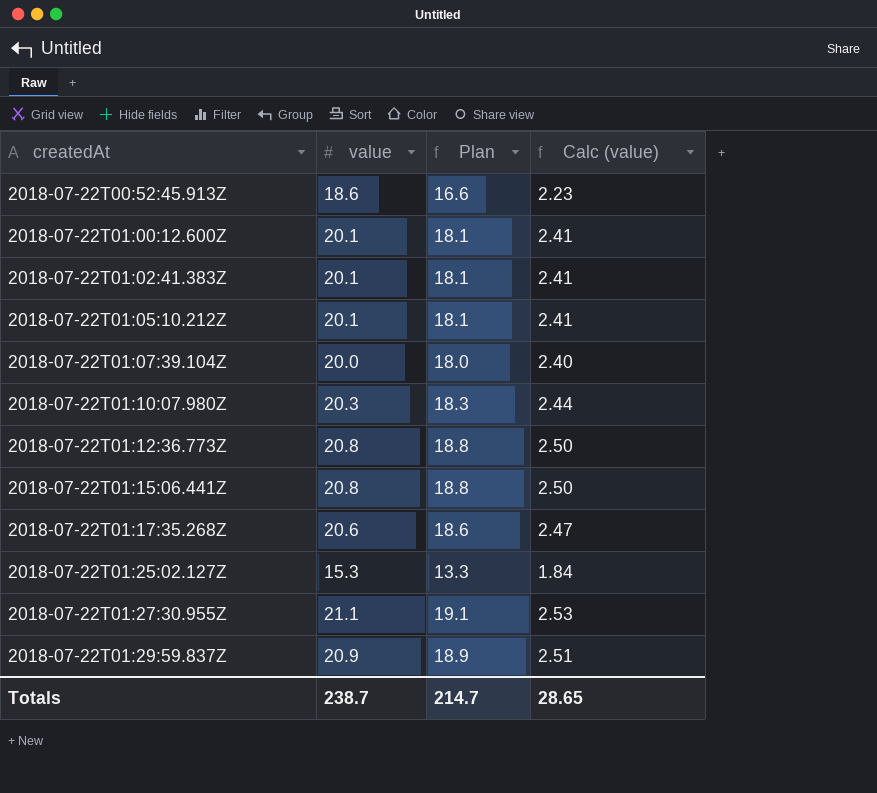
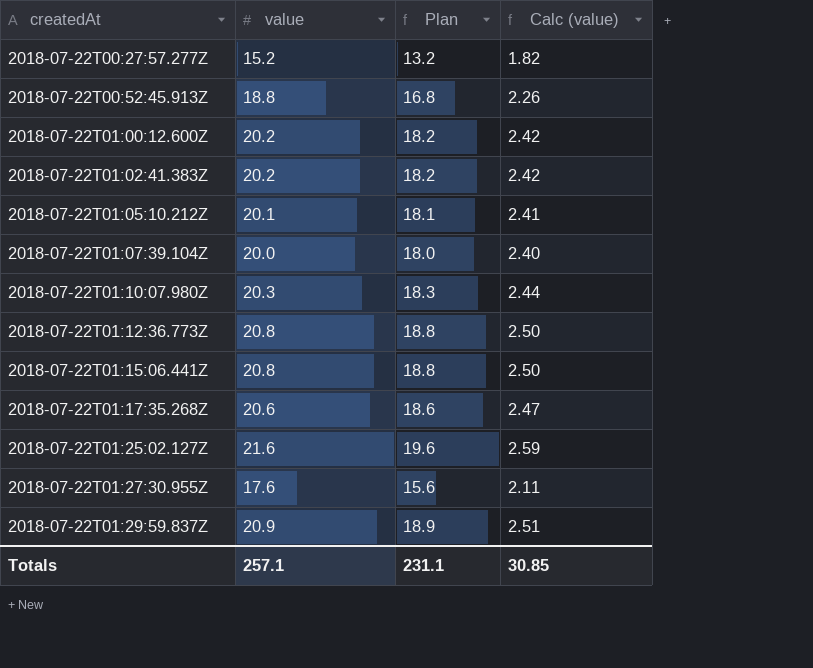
row 2018-07-22T00:27:57.277Z: none -> 15.2 | 13.2 | 1.82
2018-07-22T00:52:45.913Z | value: 18.6 -> 18.8
2018-07-22T00:52:45.913Z | Plan: 16.6 -> 16.8
2018-07-22T00:52:45.913Z | Calc (value): 2.23 -> 2.26
2018-07-22T01:00:12.600Z | value: 20.1 -> 20.2
2018-07-22T01:00:12.600Z | Plan: 18.1 -> 18.2
2018-07-22T01:00:12.600Z | Calc (value): 2.41 -> 2.42
2018-07-22T01:02:41.383Z | value: 20.1 -> 20.2
2018-07-22T01:02:41.383Z | Plan: 18.1 -> 18.2
2018-07-22T01:02:41.383Z | Calc (value): 2.41 -> 2.42
2018-07-22T01:25:02.127Z | value: 15.3 -> 21.6
2018-07-22T01:25:02.127Z | Plan: 13.3 -> 19.6
2018-07-22T01:25:02.127Z | Calc (value): 1.84 -> 2.59
2018-07-22T01:27:30.955Z | value: 21.1 -> 17.6
2018-07-22T01:27:30.955Z | Plan: 19.1 -> 15.6
2018-07-22T01:27:30.955Z | Calc (value): 2.53 -> 2.11
Totals | value: 238.7 -> 257.1
Totals | Plan: 214.7 -> 231.1
Totals | Calc (value): 28.65 -> 30.85

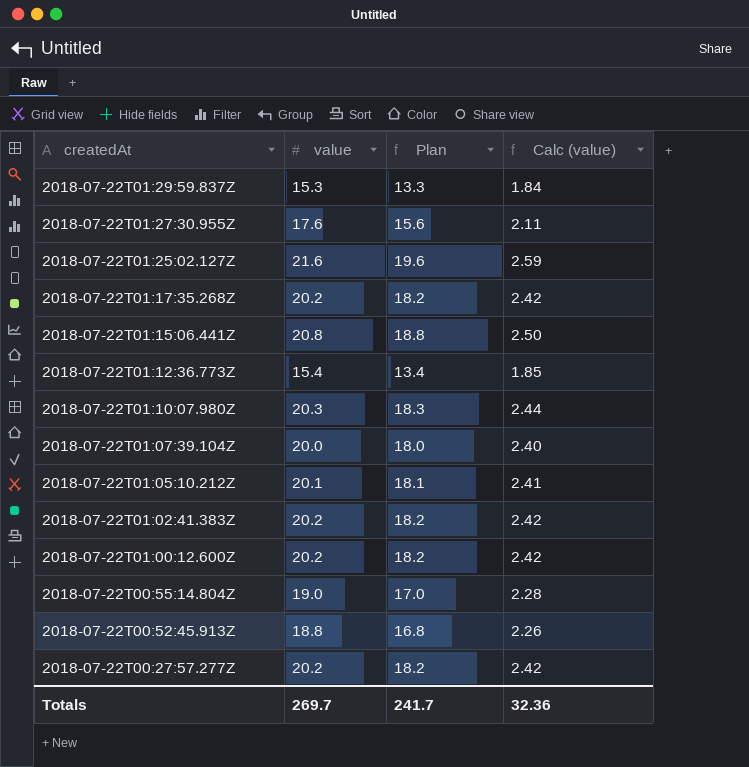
row order: createdAt ascending -> createdAt descending
2018-07-22T01:29:59.837Z | value: 20.9 -> 15.3
2018-07-22T01:29:59.837Z | Plan: 18.9 -> 13.3
2018-07-22T01:29:59.837Z | Calc (value): 2.51 -> 1.84
2018-07-22T01:17:35.268Z | value: 20.6 -> 20.2
2018-07-22T01:17:35.268Z | Plan: 18.6 -> 18.2
2018-07-22T01:17:35.268Z | Calc (value): 2.47 -> 2.42
2018-07-22T01:12:36.773Z | value: 20.8 -> 15.4
2018-07-22T01:12:36.773Z | Plan: 18.8 -> 13.4
2018-07-22T01:12:36.773Z | Calc (value): 2.50 -> 1.85
row 2018-07-22T00:55:14.804Z: none -> 19.0 | 17.0 | 2.28
2018-07-22T00:27:57.277Z | value: 15.2 -> 20.2
2018-07-22T00:27:57.277Z | Plan: 13.2 -> 18.2
2018-07-22T00:27:57.277Z | Calc (value): 1.82 -> 2.42
Totals | value: 257.1 -> 269.7
Totals | Plan: 231.1 -> 241.7
Totals | Calc (value): 30.85 -> 32.36

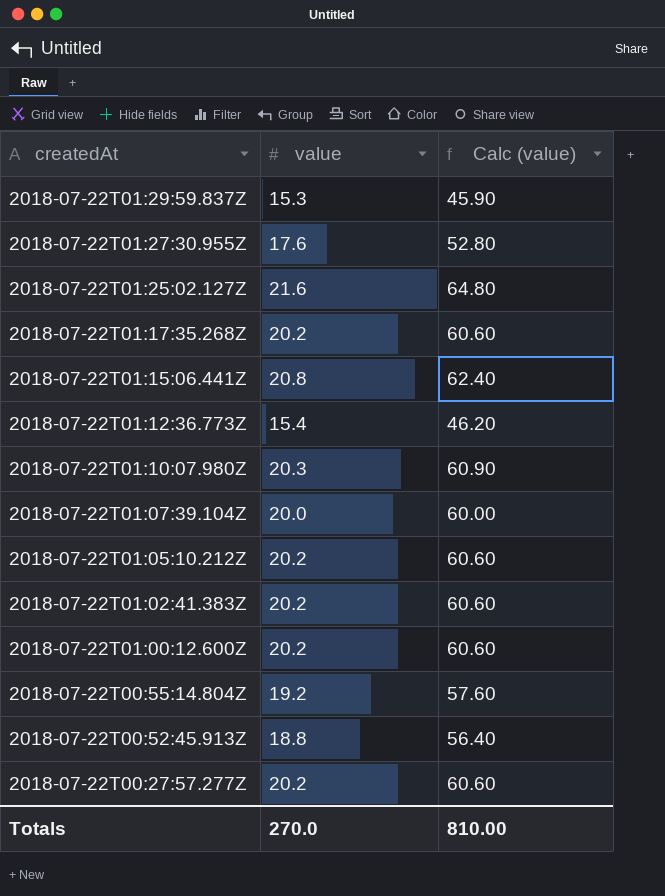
column Plan | formula: [value] - 2 -> none
column Calc (value) | formula: [value] * 0.12 -> [value] * 3
2018-07-22T01:05:10.212Z | value: 20.1 -> 20.2
2018-07-22T00:55:14.804Z | value: 19.0 -> 19.2
Totals | value: 269.7 -> 270.0
Totals | Calc (value): 32.36 -> 810.00

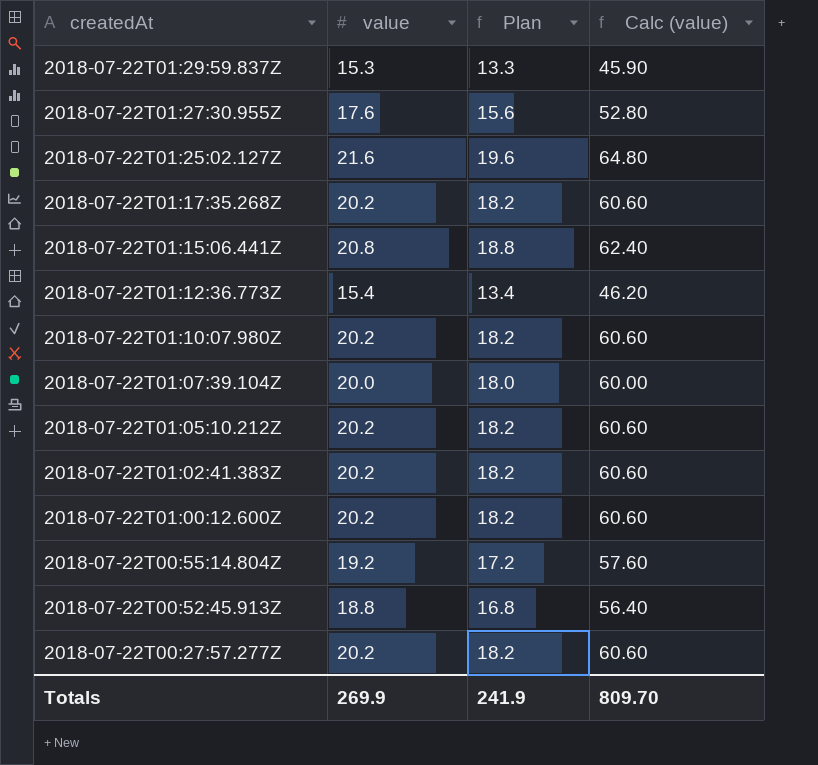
column Plan | formula: none -> [value] - 2
2018-07-22T01:10:07.980Z | value: 20.3 -> 20.2
2018-07-22T01:10:07.980Z | Calc (value): 60.90 -> 60.60
Totals | value: 270.0 -> 269.9
Totals | Calc (value): 810.00 -> 809.70

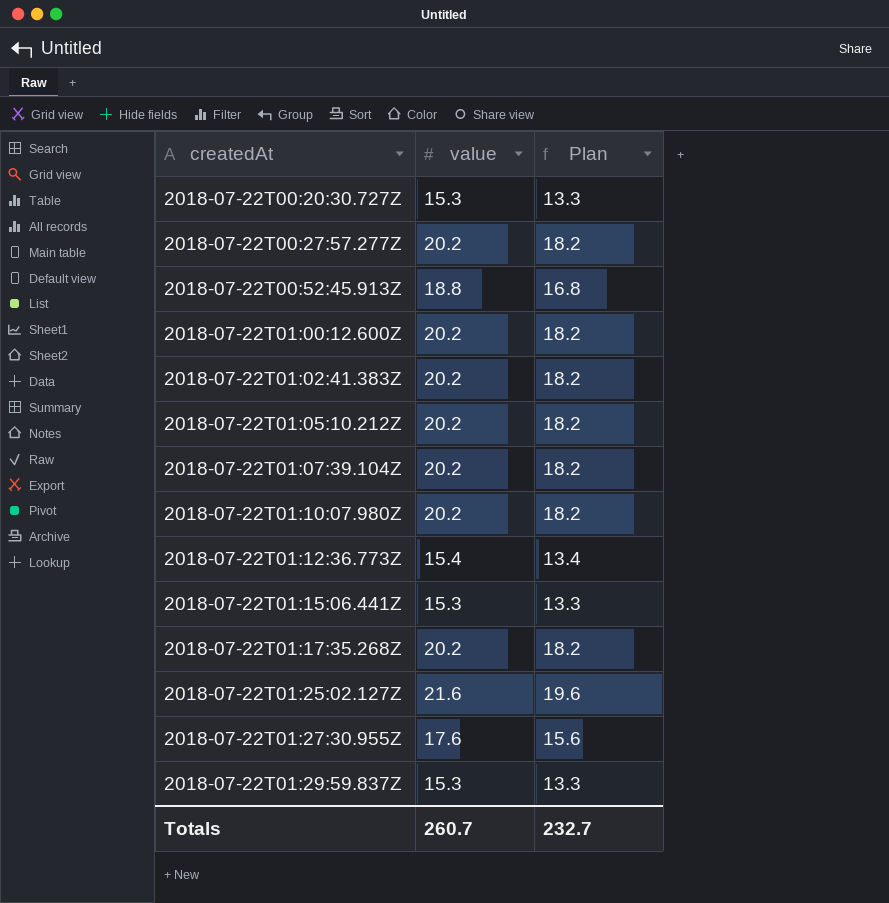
row order: createdAt descending -> createdAt ascending
column Calc (value) | formula: [value] * 3 -> none
row 2018-07-22T00:55:14.804Z: 19.2 | 17.2 | 57.60 -> none
row 2018-07-22T00:20:30.727Z: none -> 15.3 | 13.3
2018-07-22T01:07:39.104Z | value: 20.0 -> 20.2
2018-07-22T01:07:39.104Z | Plan: 18.0 -> 18.2
2018-07-22T01:15:06.441Z | value: 20.8 -> 15.3
2018-07-22T01:15:06.441Z | Plan: 18.8 -> 13.3
Totals | value: 269.9 -> 260.7
Totals | Plan: 241.9 -> 232.7

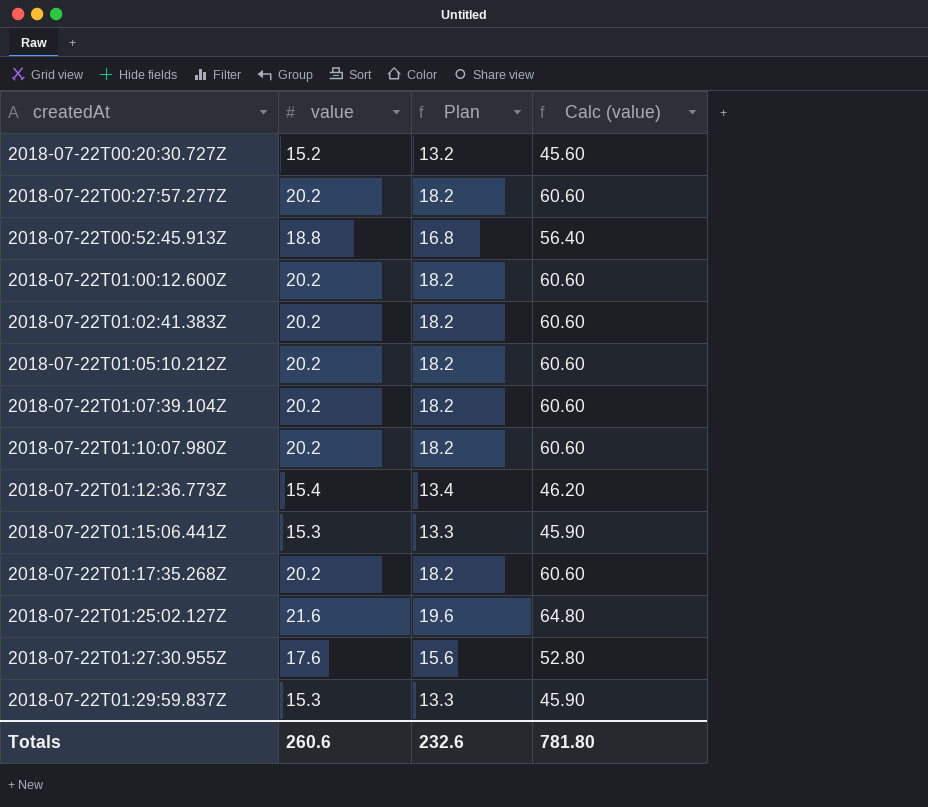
column Calc (value) | formula: none -> [value] * 3
2018-07-22T00:20:30.727Z | value: 15.3 -> 15.2
2018-07-22T00:20:30.727Z | Plan: 13.3 -> 13.2
Totals | value: 260.7 -> 260.6
Totals | Plan: 232.7 -> 232.6

